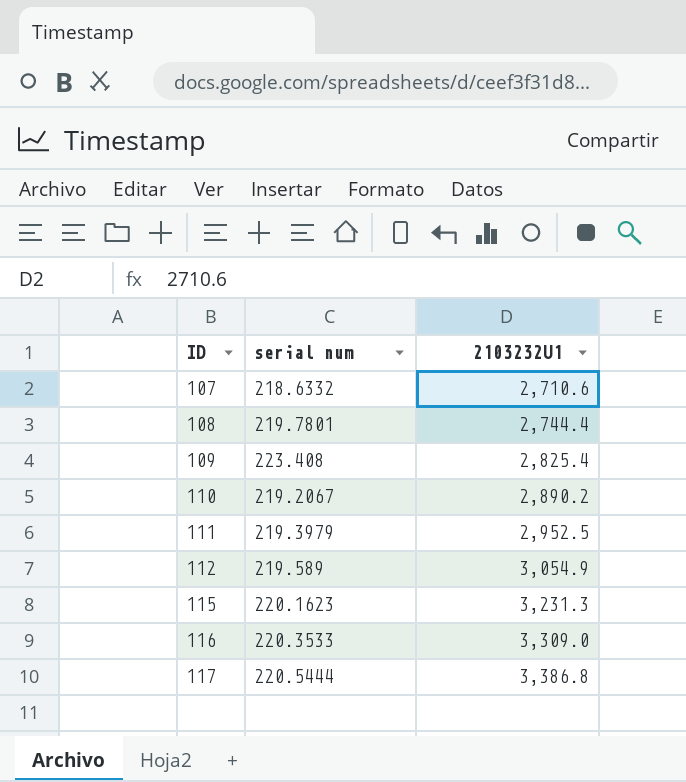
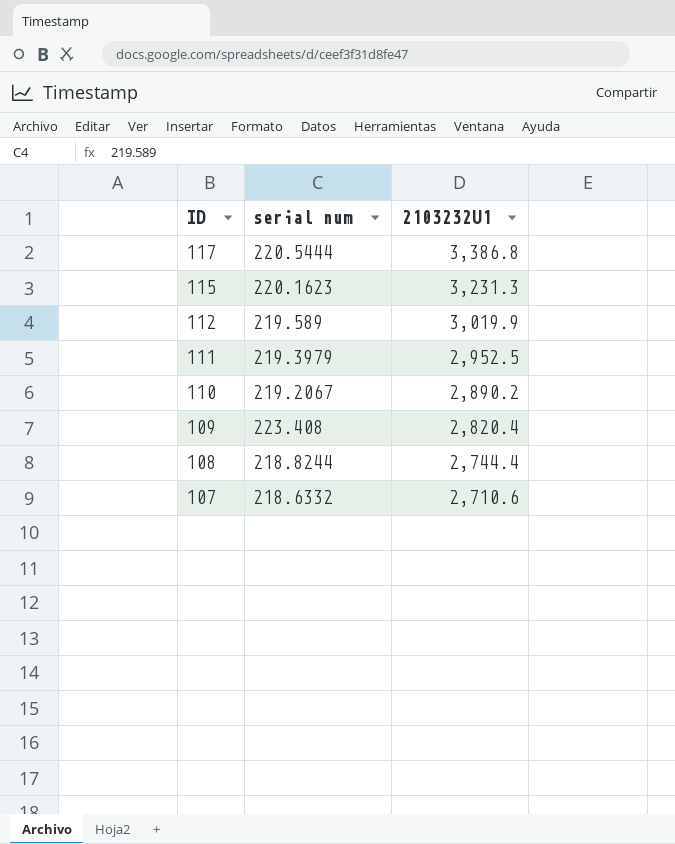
row order: ID ascending -> ID descending
row 116: 220.3533 | 3,309.0 -> none
112 | 2103232U1: 3,054.9 -> 3,019.9
109 | 2103232U1: 2,825.4 -> 2,820.4
108 | serial num: 219.7801 -> 218.8244

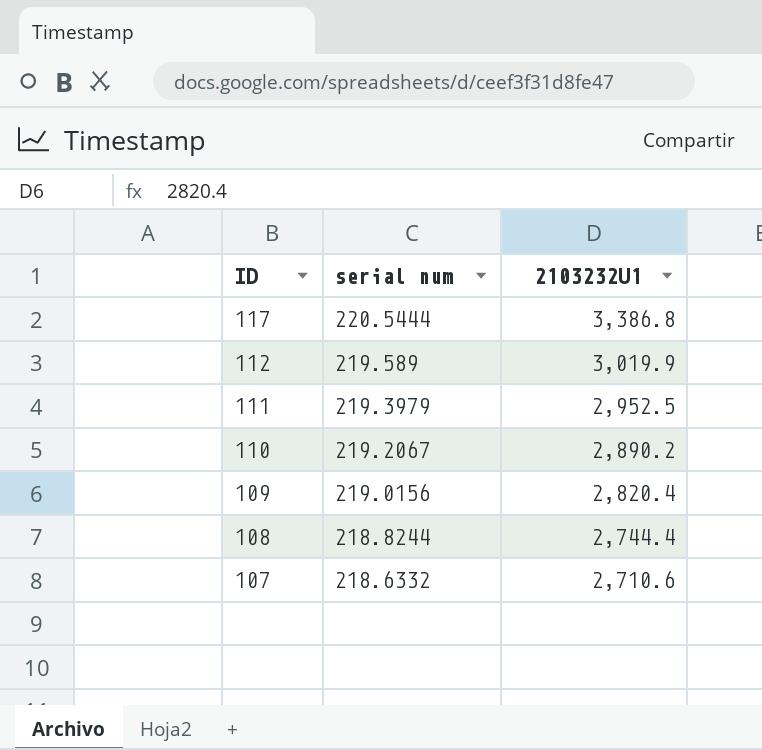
row 115: 220.1623 | 3,231.3 -> none
109 | serial num: 223.408 -> 219.0156

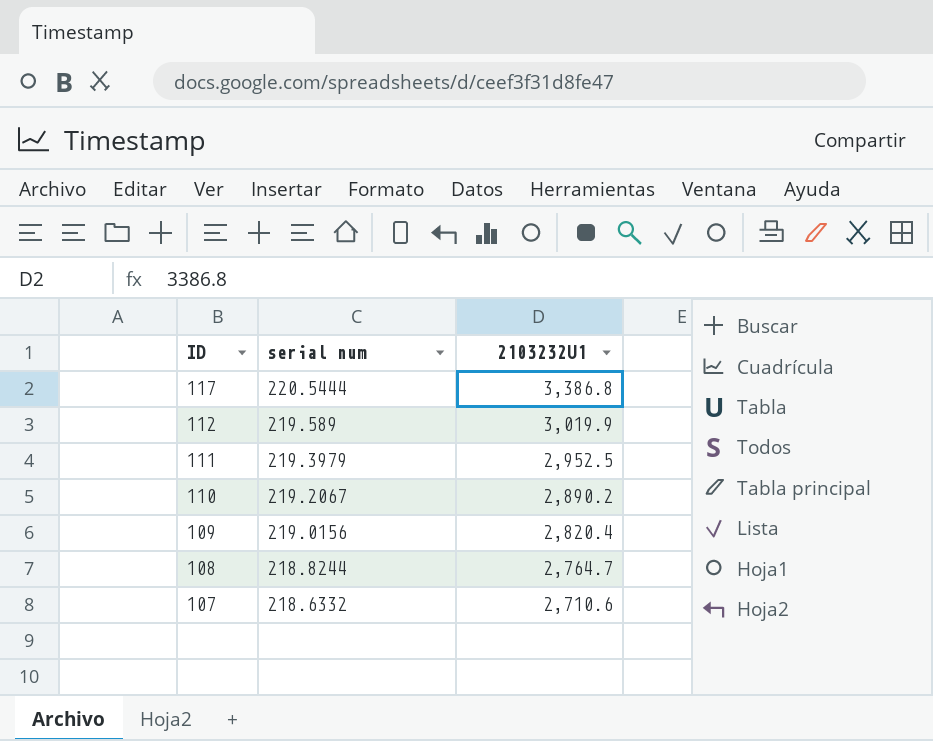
108 | 2103232U1: 2,744.4 -> 2,764.7

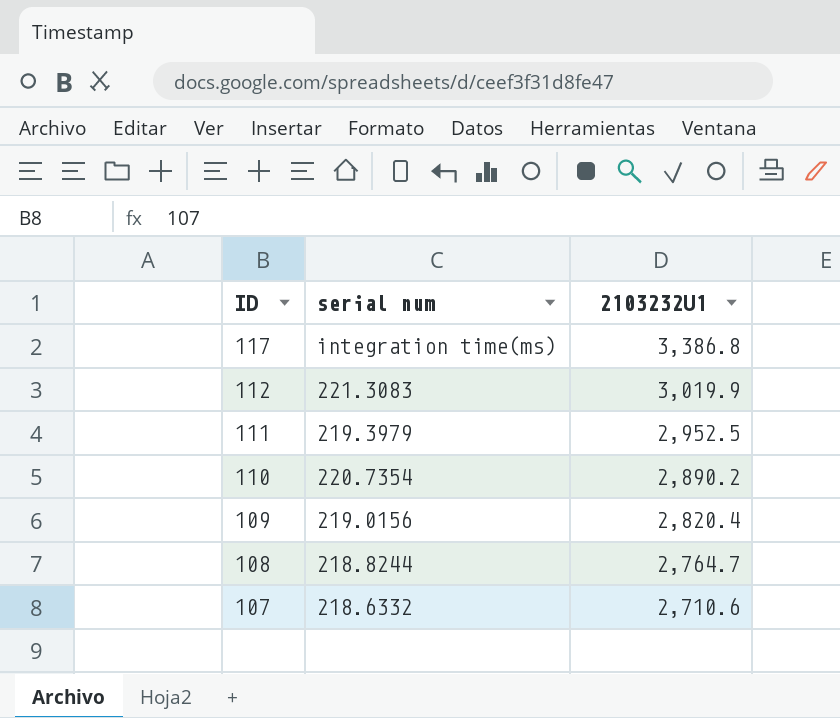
117 | serial num: 220.5444 -> integration time(ms)
112 | serial num: 219.589 -> 221.3083
110 | serial num: 219.2067 -> 220.7354

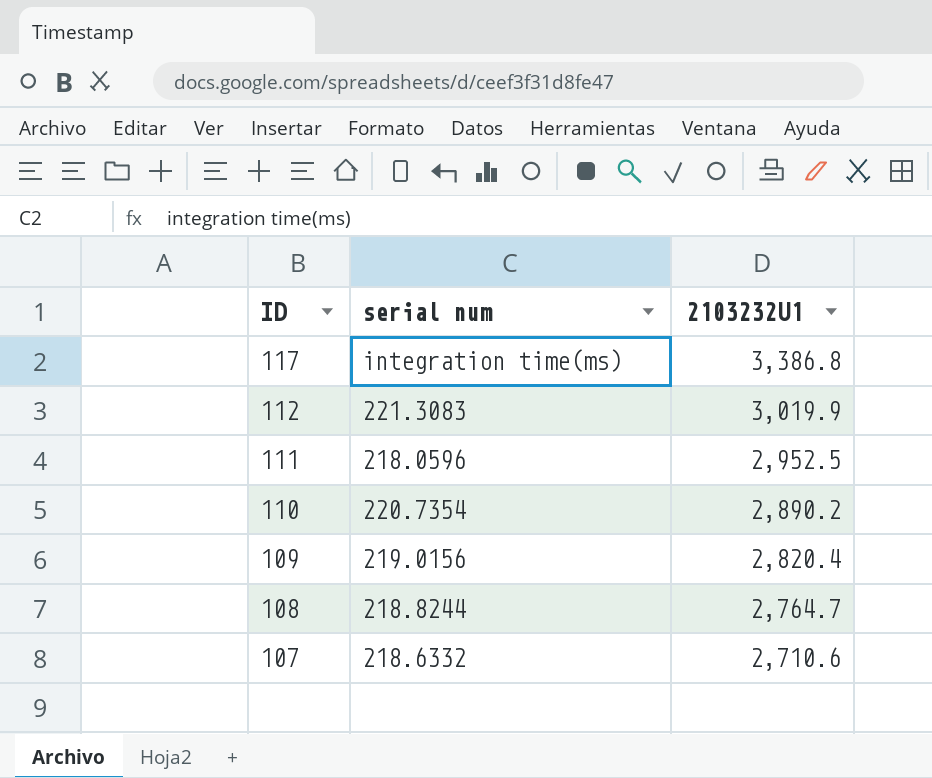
111 | serial num: 219.3979 -> 218.0596

